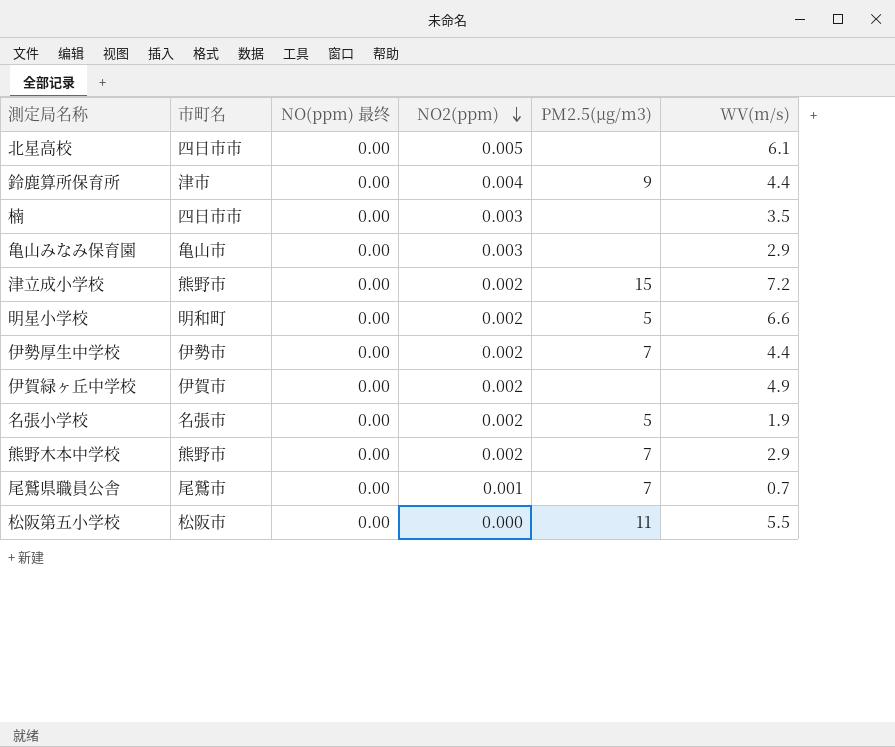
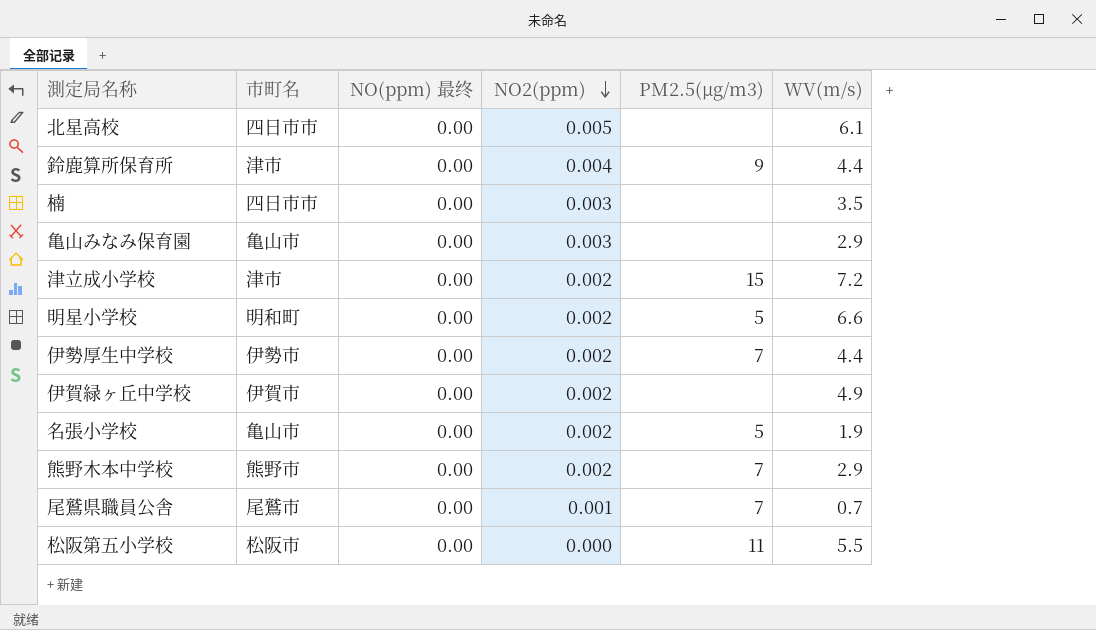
津立成小学校 | 市町名: 熊野市 -> 津市
名張小学校 | 市町名: 名張市 -> 亀山市

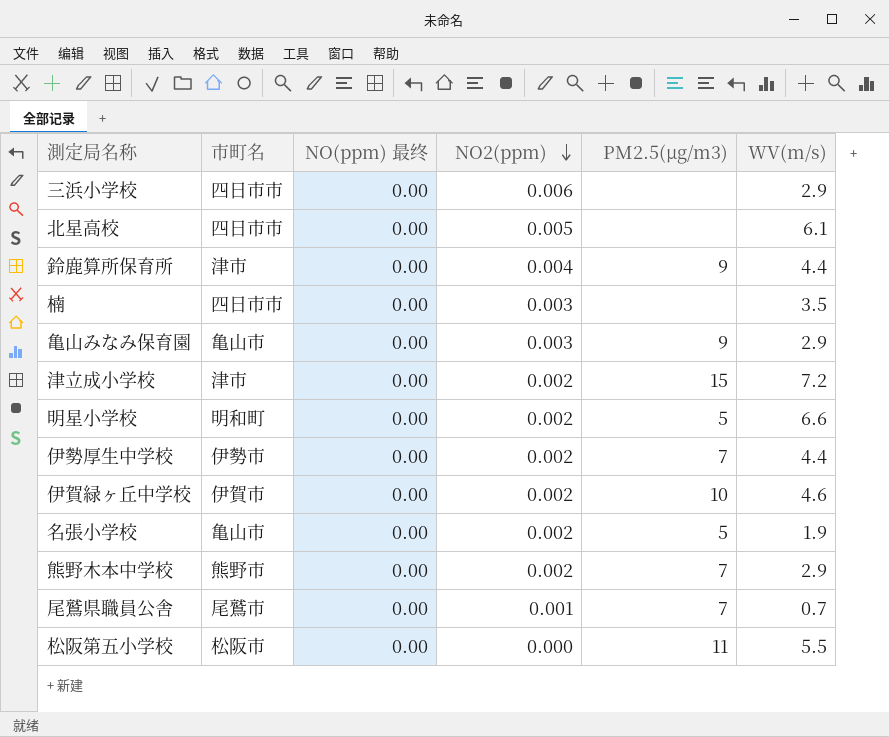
row 三浜小学校: none -> 四日市市 | 0.00 | 0.006 | none | 2.9
亀山みなみ保育園 | PM2.5(μg/m3): none -> 9
伊賀緑ヶ丘中学校 | PM2.5(μg/m3): none -> 10
伊賀緑ヶ丘中学校 | WV(m/s): 4.9 -> 4.6

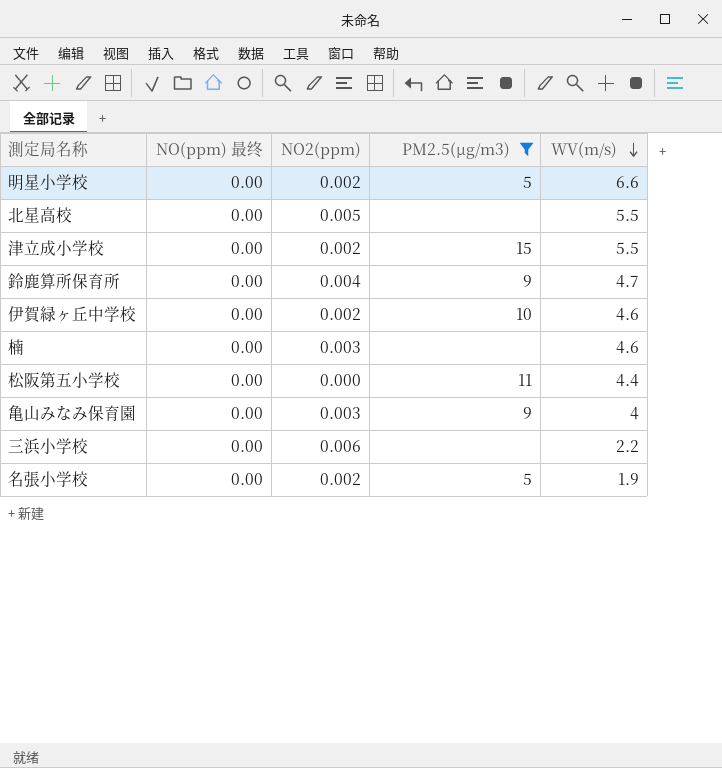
filter: none -> PM2.5(μg/m3) != 7
row order: NO2(ppm) descending -> WV(m/s) descending
column 市町名 | position: 2 -> none
北星高校 | WV(m/s): 6.1 -> 5.5
津立成小学校 | WV(m/s): 7.2 -> 5.5
鈴鹿算所保育所 | WV(m/s): 4.4 -> 4.7
楠 | WV(m/s): 3.5 -> 4.6
松阪第五小学校 | WV(m/s): 5.5 -> 4.4
亀山みなみ保育園 | WV(m/s): 2.9 -> 4
三浜小学校 | WV(m/s): 2.9 -> 2.2

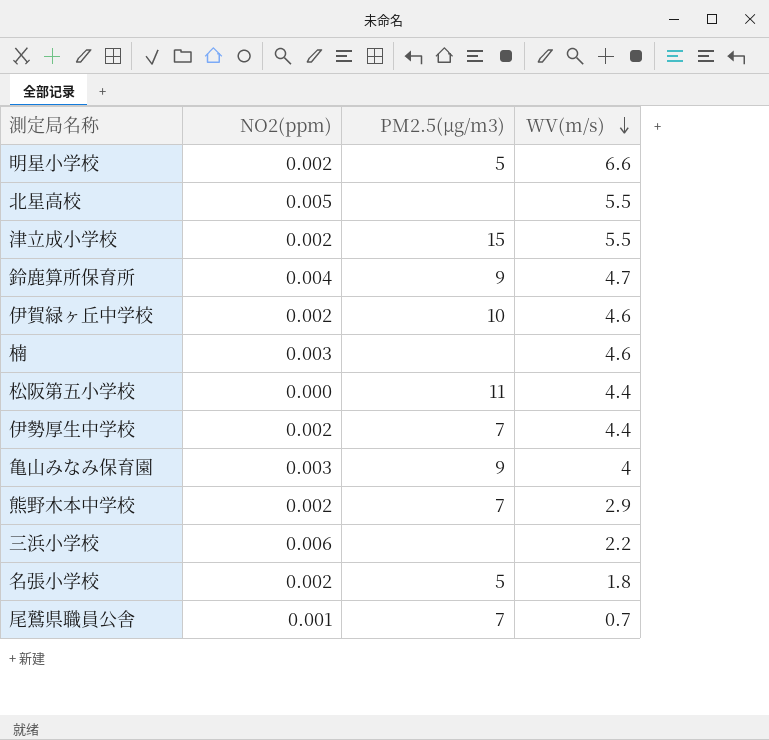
filter: PM2.5(μg/m3) != 7 -> none
column NO(ppm) 最终 | position: 2 -> none
名張小学校 | WV(m/s): 1.9 -> 1.8

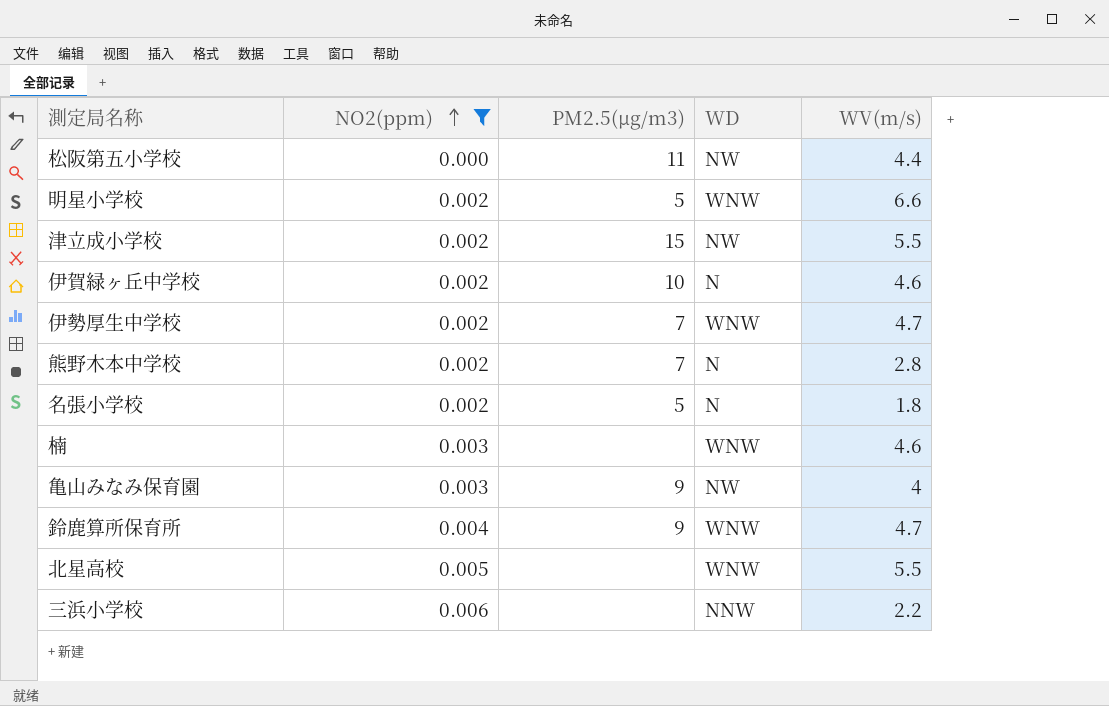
filter: none -> NO2(ppm) != 0.001
row order: WV(m/s) descending -> NO2(ppm) ascending
column WD | position: none -> 4
伊勢厚生中学校 | WV(m/s): 4.4 -> 4.7
熊野木本中学校 | WV(m/s): 2.9 -> 2.8

